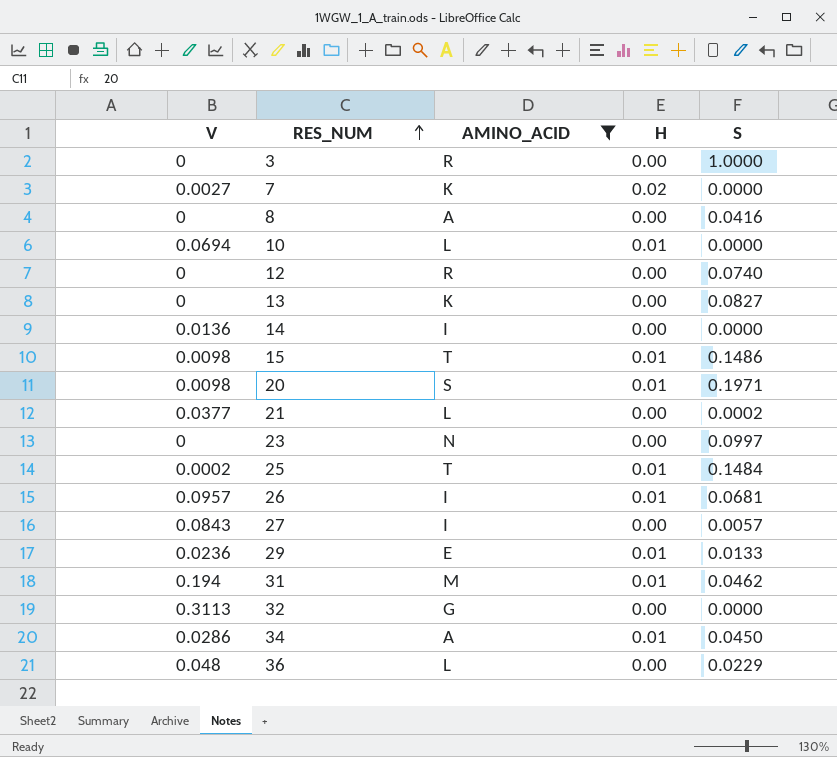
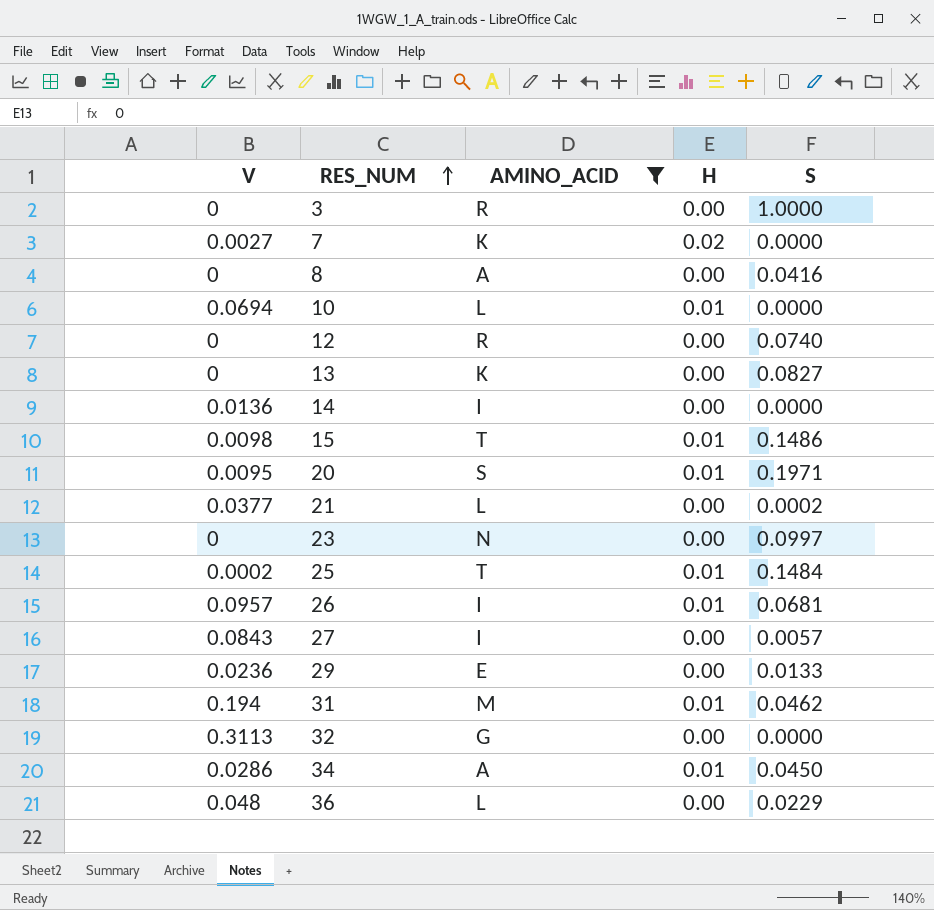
20 | V: 0.0098 -> 0.0095
29 | H: 0.01 -> 0.00

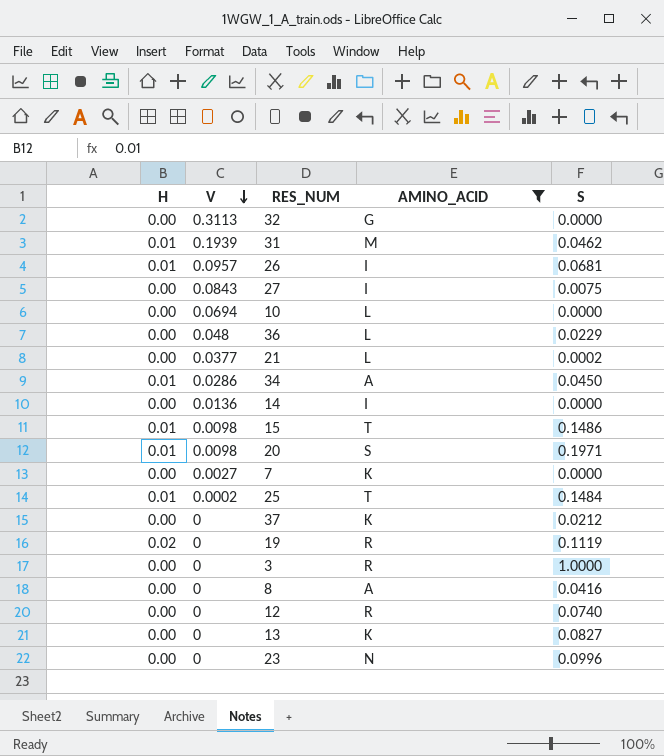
row order: RES_NUM ascending -> V descending
column H | position: 4 -> 1
row 29: 0.0236 | E | 0.00 | 0.0133 -> none
31 | V: 0.194 -> 0.1939
27 | S: 0.0057 -> 0.0075
10 | H: 0.01 -> 0.00
20 | V: 0.0095 -> 0.0098
7 | H: 0.02 -> 0.00
row 37: none -> 0.00 | 0 | K | 0.0212
row 19: none -> 0.02 | 0 | R | 0.1119
23 | S: 0.0997 -> 0.0996

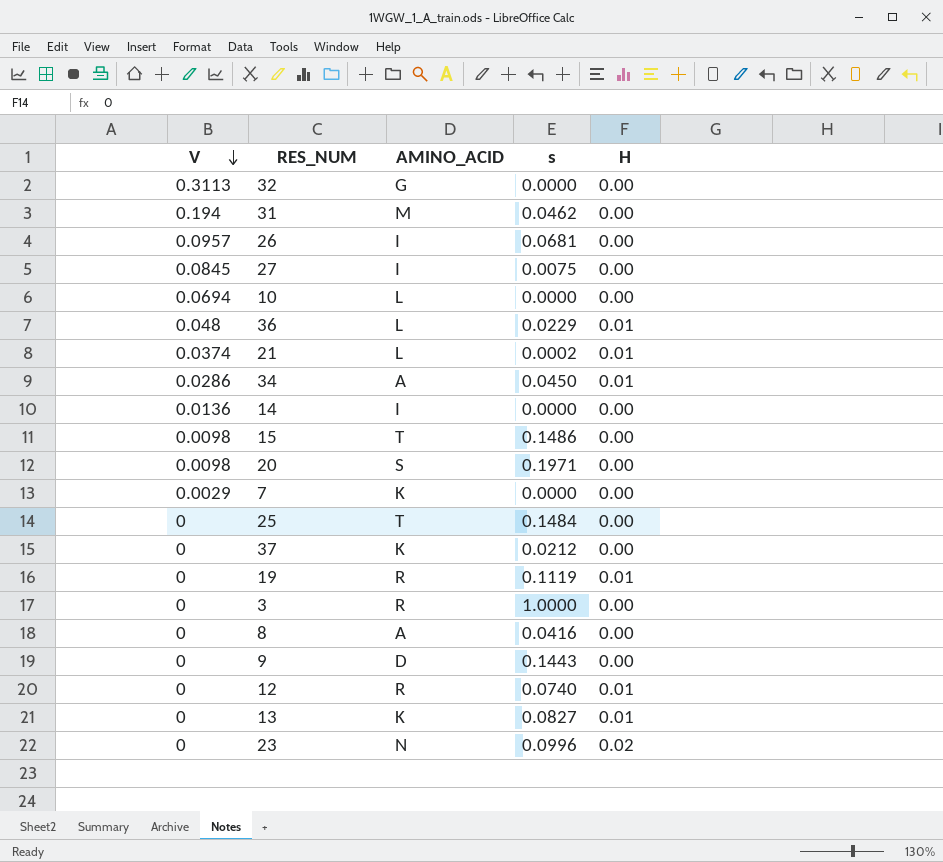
filter: AMINO_ACID != D -> none
column name: S -> s
column H | position: 1 -> 5
31 | V: 0.1939 -> 0.194
31 | H: 0.01 -> 0.00
26 | H: 0.01 -> 0.00
27 | V: 0.0843 -> 0.0845
36 | H: 0.00 -> 0.01
21 | V: 0.0377 -> 0.0374
21 | H: 0.00 -> 0.01
15 | H: 0.01 -> 0.00
20 | H: 0.01 -> 0.00
7 | V: 0.0027 -> 0.0029
25 | V: 0.0002 -> 0
25 | H: 0.01 -> 0.00
19 | H: 0.02 -> 0.01
12 | H: 0.00 -> 0.01
13 | H: 0.00 -> 0.01
23 | H: 0.00 -> 0.02

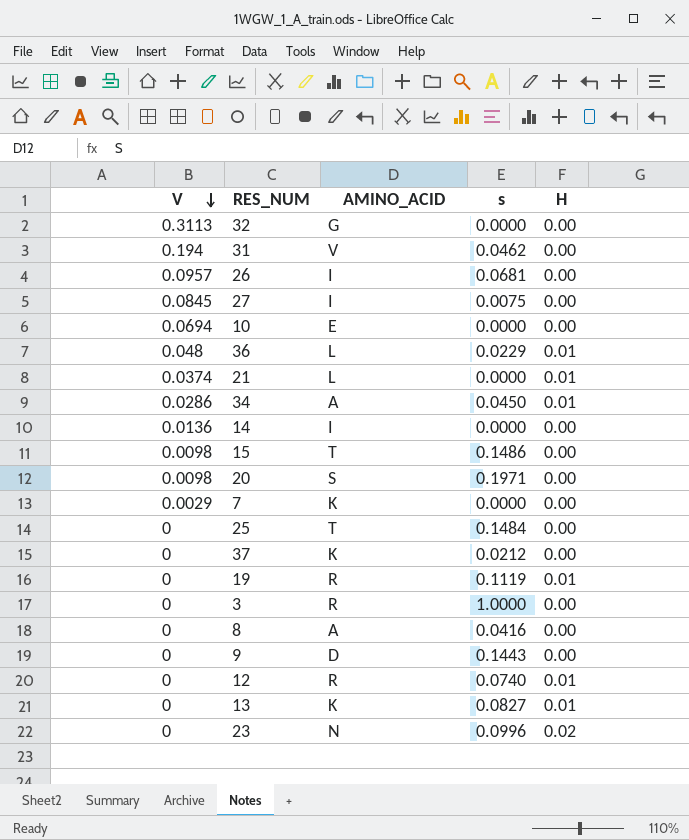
31 | AMINO_ACID: M -> V
10 | AMINO_ACID: L -> E
21 | s: 0.0002 -> 0.0000

